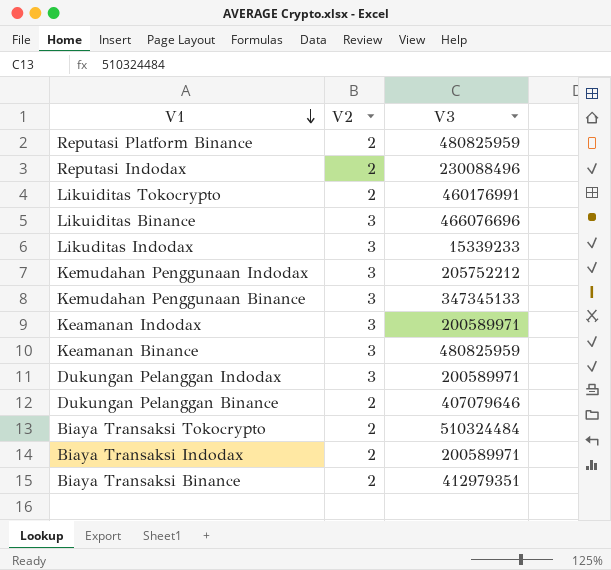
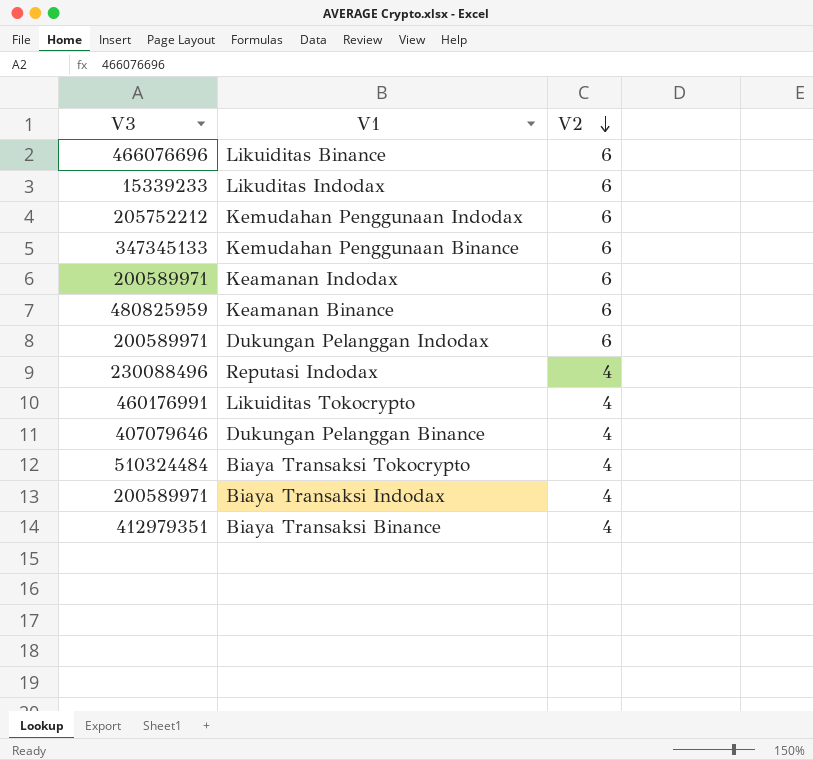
row order: V1 descending -> V2 descending
column V3 | position: 3 -> 1
row Reputasi Platform Binance: 2 | 480825959 -> none
Likuiditas Binance | V2: 3 -> 6
Likuditas Indodax | V2: 3 -> 6
Kemudahan Penggunaan Indodax | V2: 3 -> 6
Kemudahan Penggunaan Binance | V2: 3 -> 6
Keamanan Indodax | V2: 3 -> 6
Keamanan Binance | V2: 3 -> 6
Dukungan Pelanggan Indodax | V2: 3 -> 6
Reputasi Indodax | V2: 2 -> 4
Likuiditas Tokocrypto | V2: 2 -> 4
Dukungan Pelanggan Binance | V2: 2 -> 4
Biaya Transaksi Tokocrypto | V2: 2 -> 4
Biaya Transaksi Indodax | V2: 2 -> 4
Biaya Transaksi Binance | V2: 2 -> 4

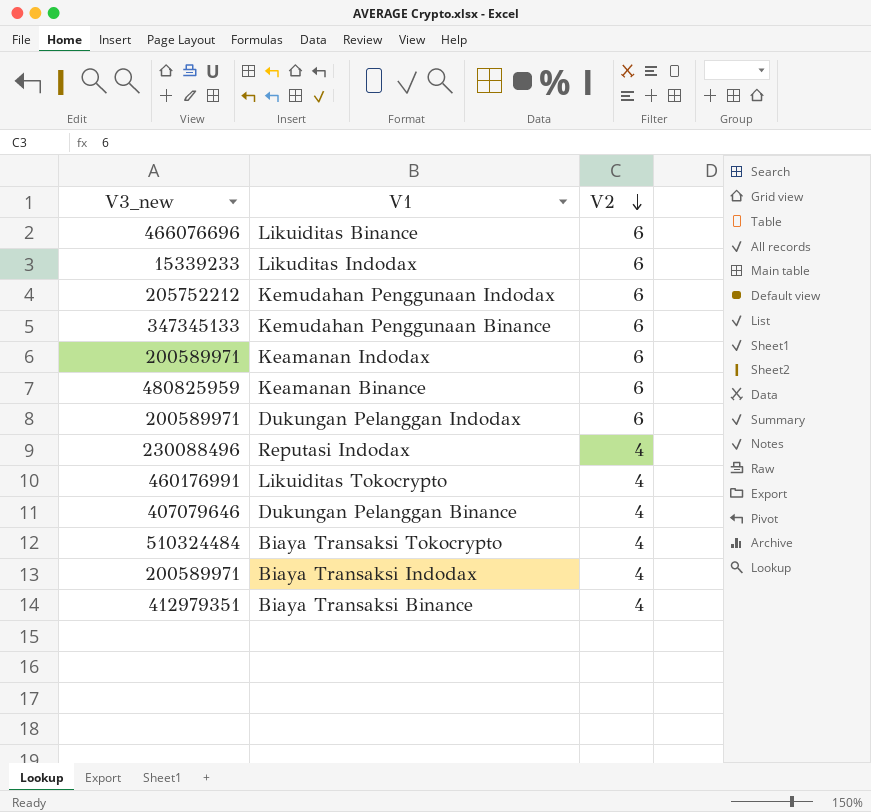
column name: V3 -> V3_new

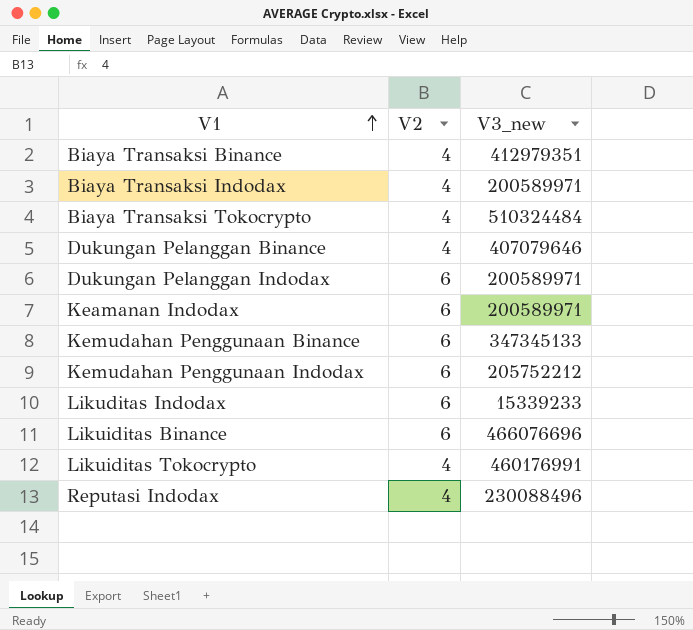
row order: V2 descending -> V1 ascending
column V3_new | position: 1 -> 3
row Keamanan Binance: 480825959 | 6 -> none

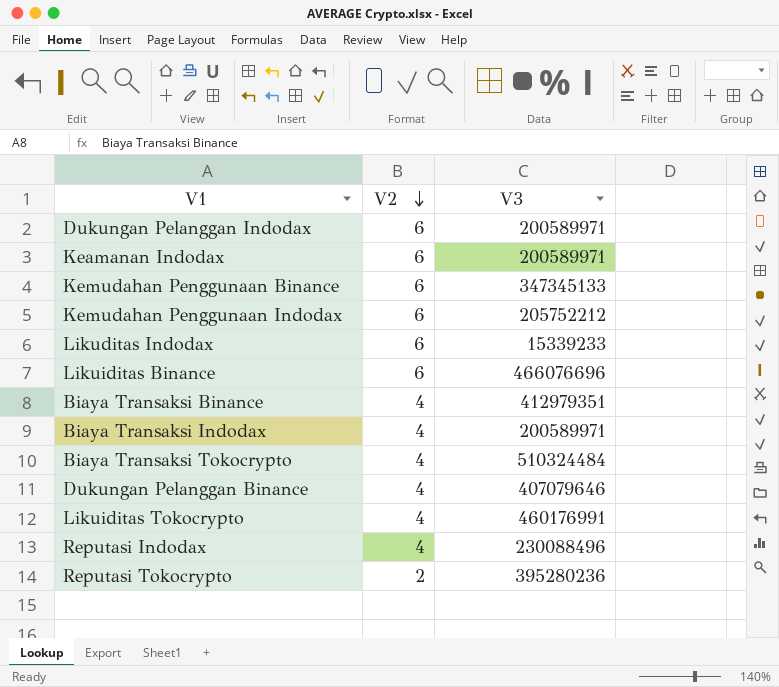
row order: V1 ascending -> V2 descending
column name: V3_new -> V3
row Reputasi Tokocrypto: none -> 2 | 395280236

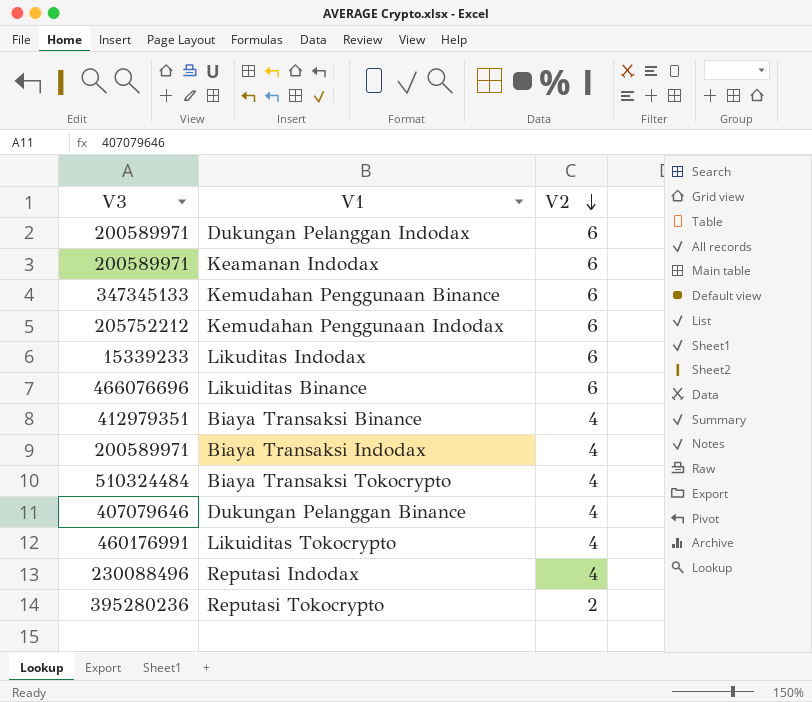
column V3 | position: 3 -> 1

